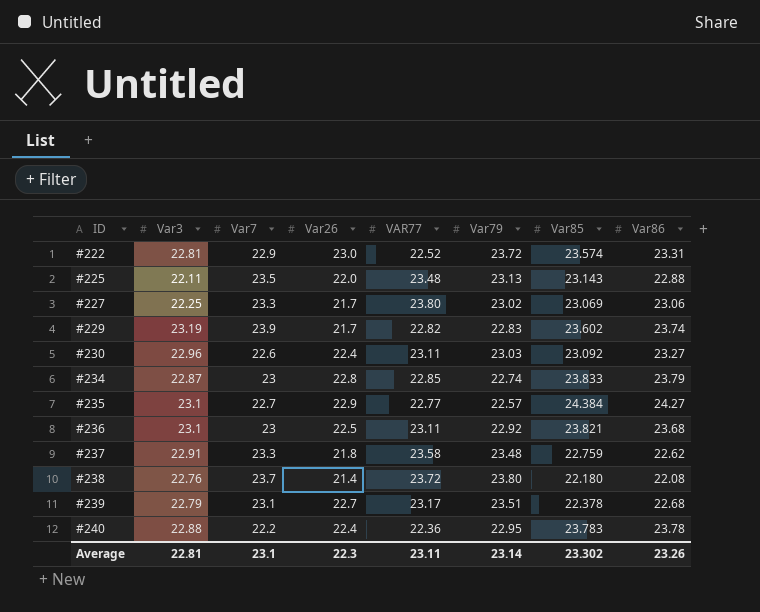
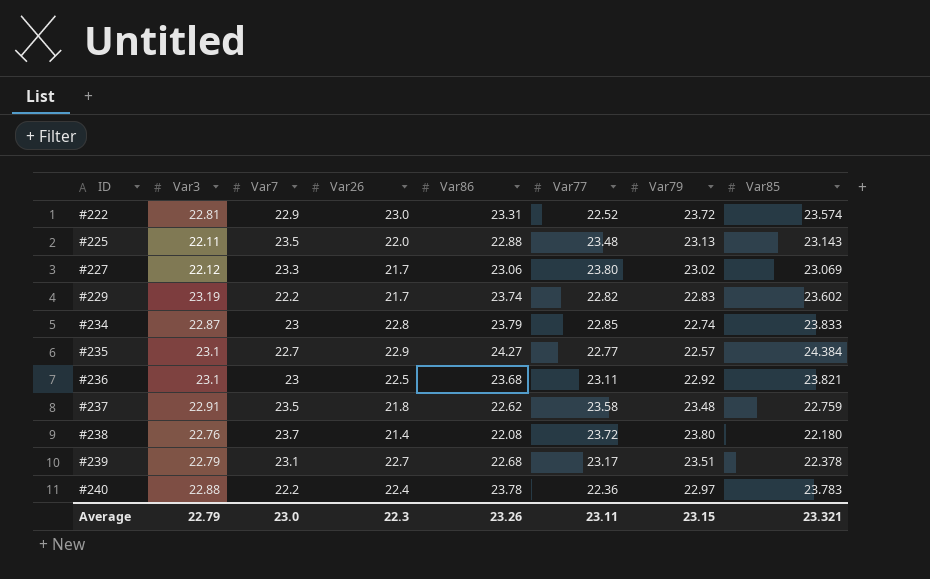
column Var86 | position: 8 -> 5
column name: VAR77 -> Var77
row #230: 22.96 | 22.6 | 22.4 | 23.11 | 23.03 | 23.092 | 23.27 -> none
#227 | Var3: 22.25 -> 22.12
#229 | Var7: 23.9 -> 22.2
#237 | Var7: 23.3 -> 23.5
#240 | Var79: 22.95 -> 22.97
Average | Var3: 22.81 -> 22.79
Average | Var7: 23.1 -> 23.0
Average | Var79: 23.14 -> 23.15
Average | Var85: 23.302 -> 23.321

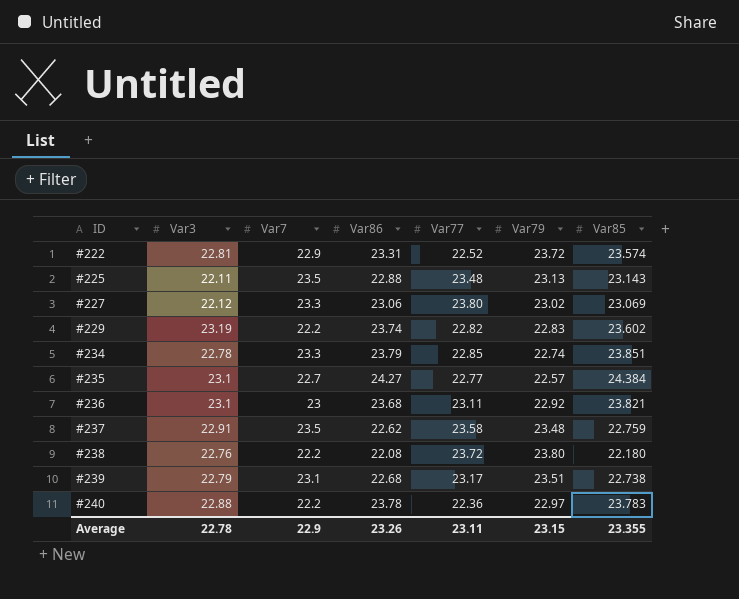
column Var26 | position: 4 -> none
#234 | Var3: 22.87 -> 22.78
#234 | Var7: 23 -> 23.3
#234 | Var85: 23.833 -> 23.851
#238 | Var7: 23.7 -> 22.2
#239 | Var85: 22.378 -> 22.738
Average | Var3: 22.79 -> 22.78
Average | Var7: 23.0 -> 22.9
Average | Var85: 23.321 -> 23.355

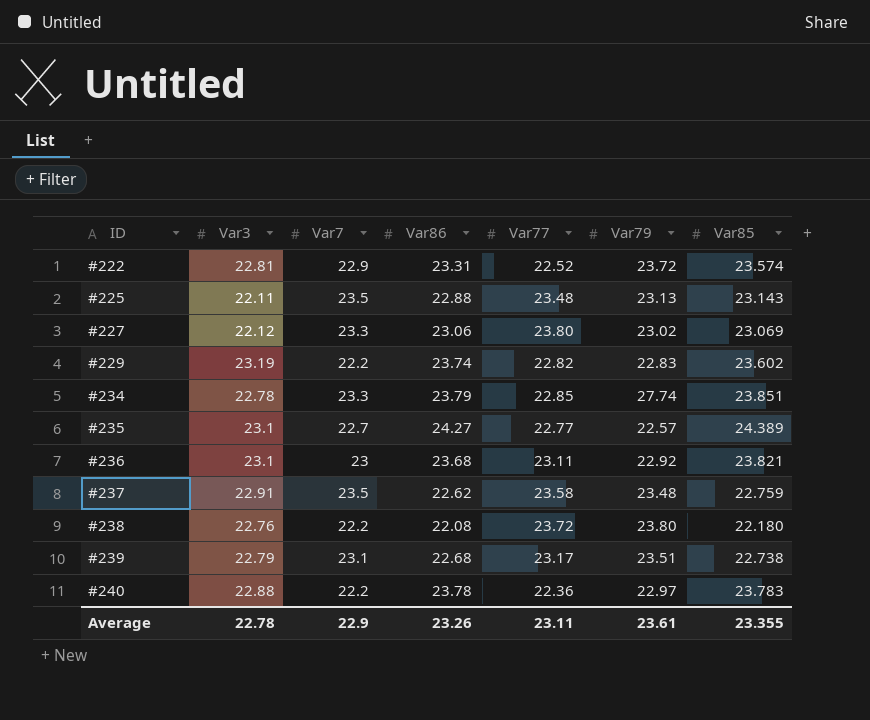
#234 | Var79: 22.74 -> 27.74
#235 | Var85: 24.384 -> 24.389
Average | Var79: 23.15 -> 23.61

